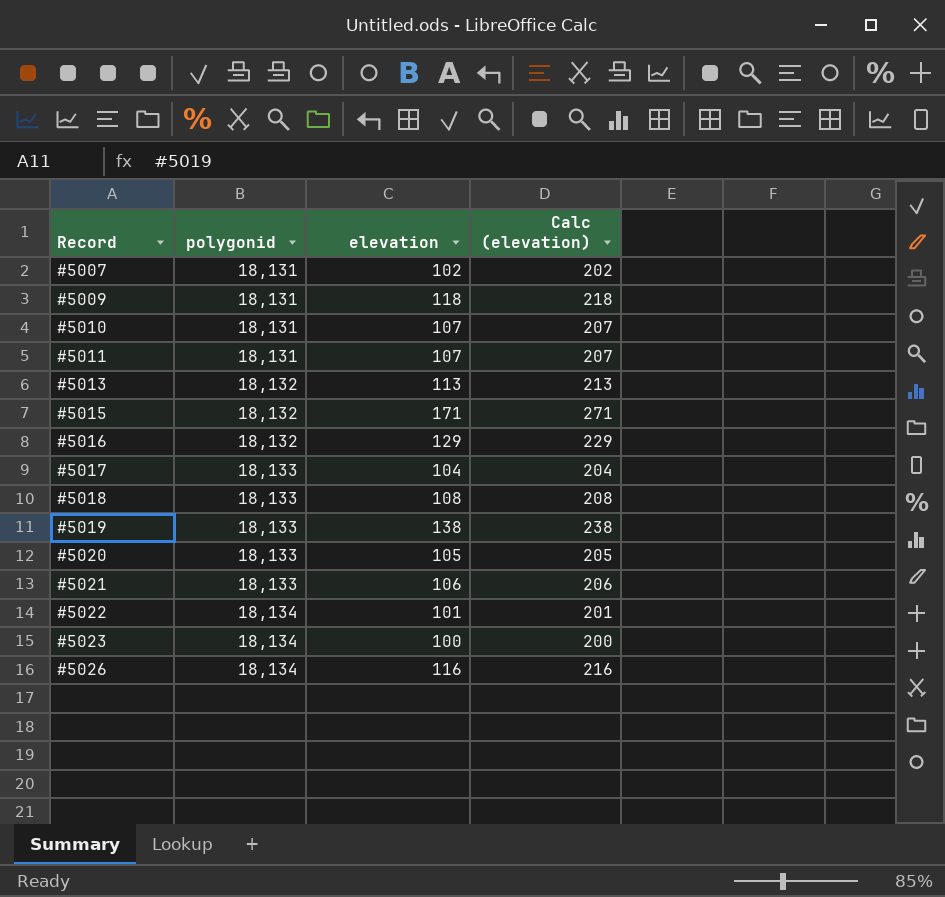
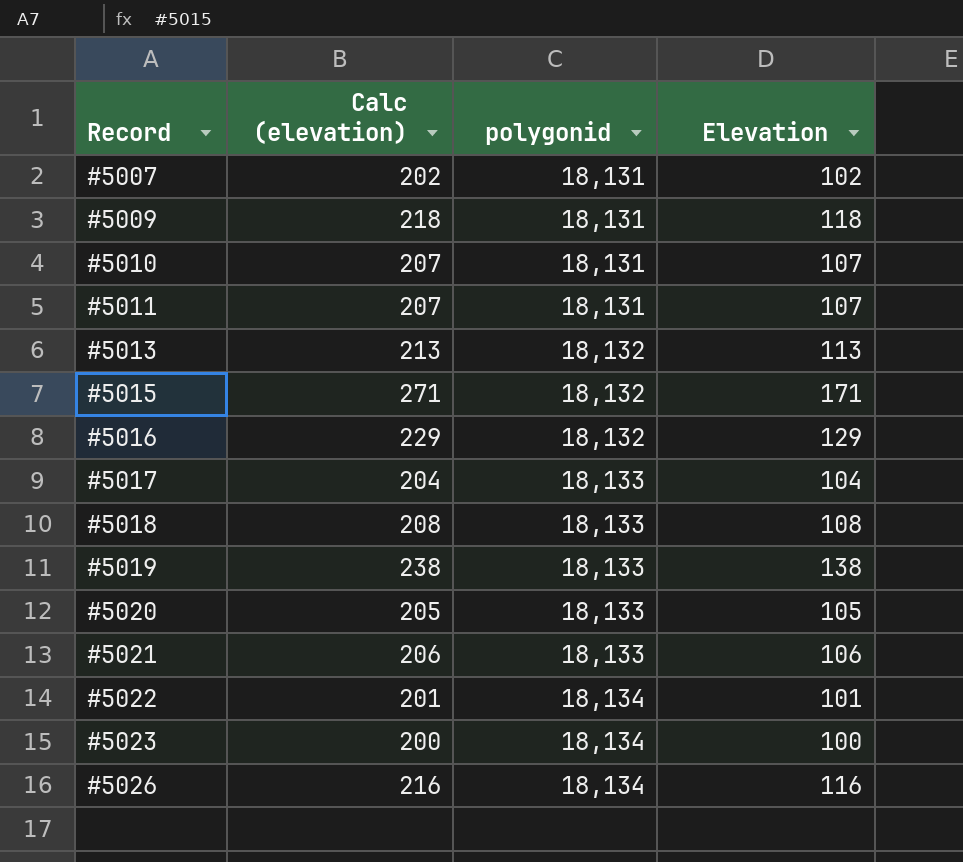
column Calc (elevation) | position: 4 -> 2
column name: elevation -> Elevation

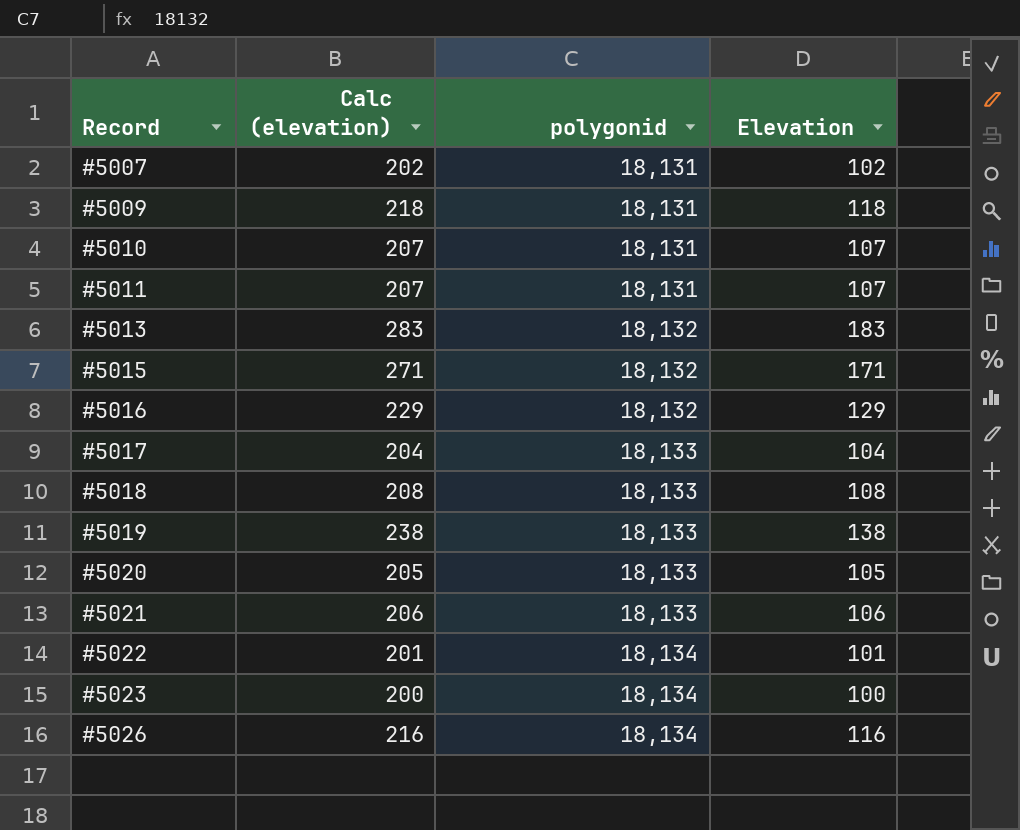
#5013 | Calc (elevation): 213 -> 283
#5013 | Elevation: 113 -> 183

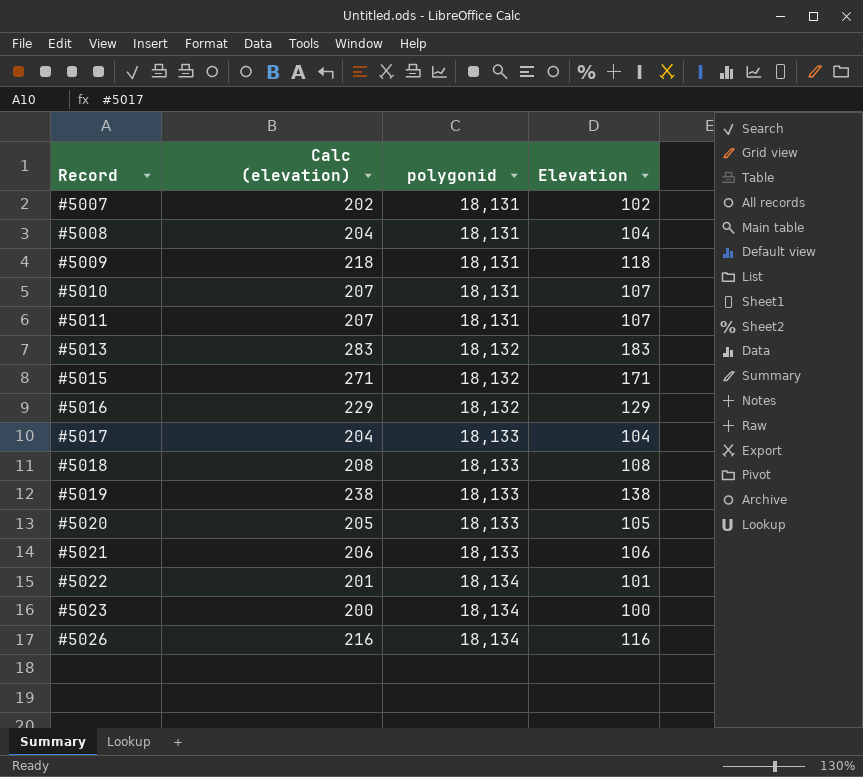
row #5008: none -> 204 | 18,131 | 104

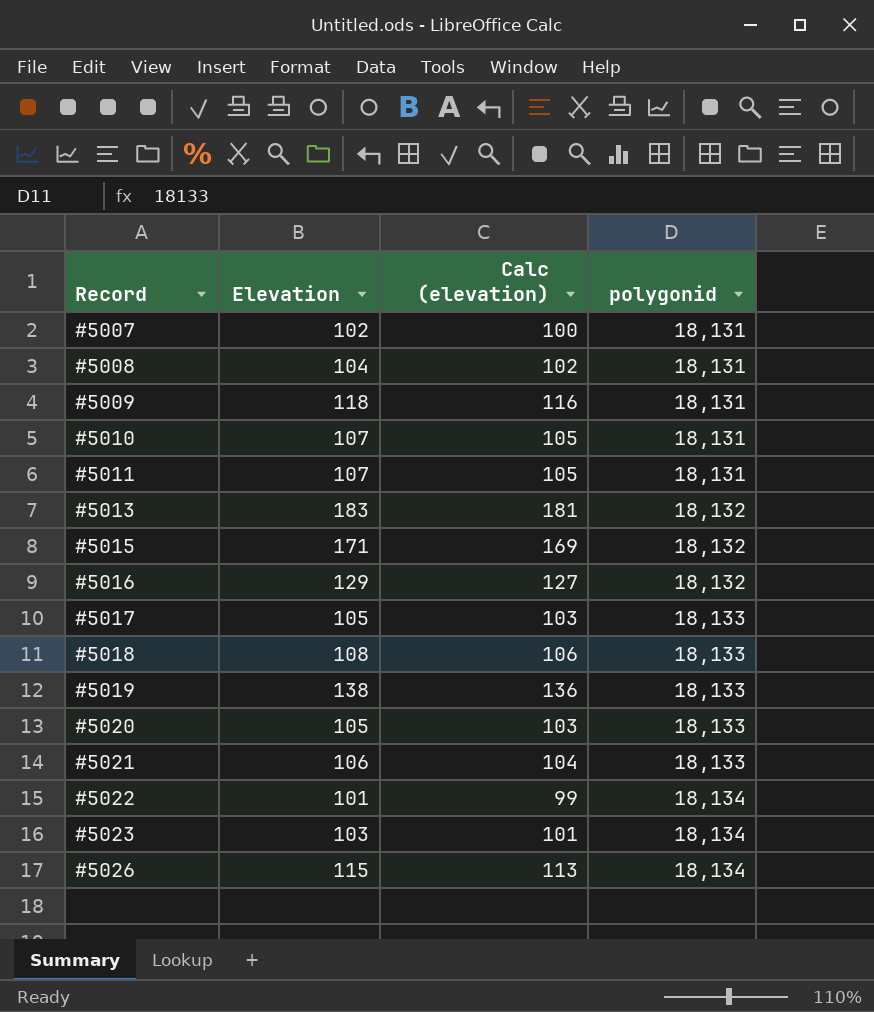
column Elevation | position: 4 -> 2
column Calc (elevation) | formula: [Elevation] + 100 -> [Elevation] - 2
#5017 | Elevation: 104 -> 105
#5023 | Elevation: 100 -> 103
#5026 | Elevation: 116 -> 115

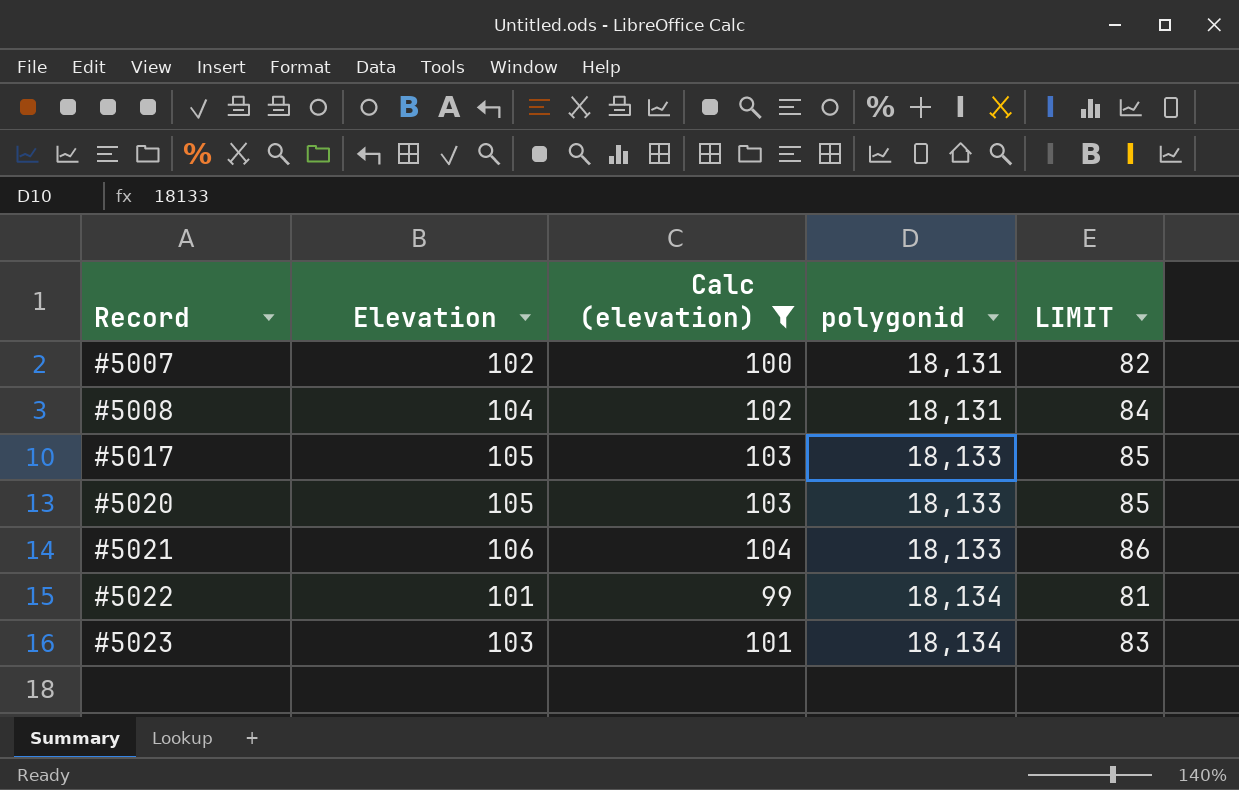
filter: none -> Calc (elevation) <= 104
column LIMIT | formula: none -> [Elevation] - 20

